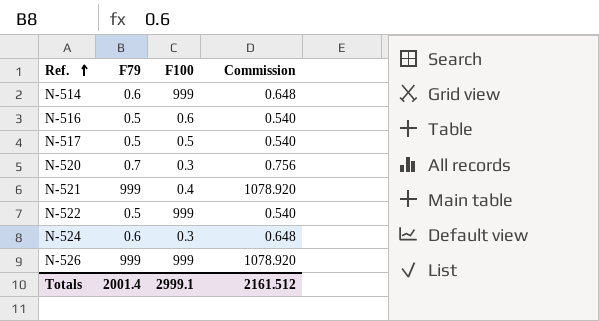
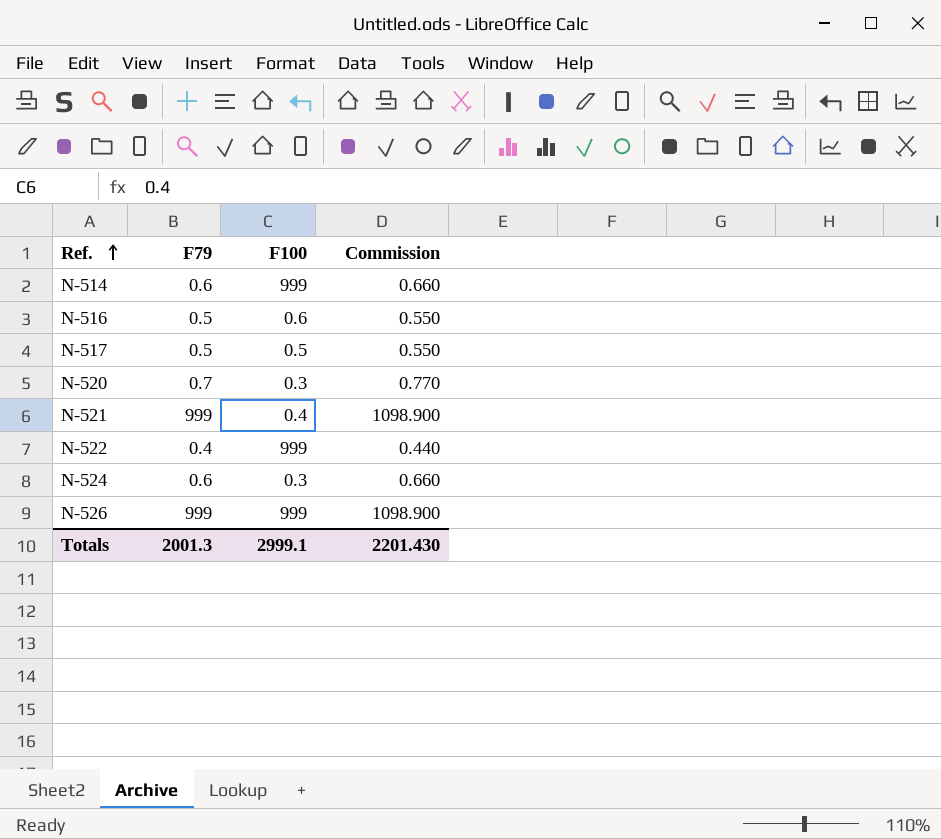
column Commission | formula: [F79] * 1.08 -> [F79] * 1.1
N-522 | F79: 0.5 -> 0.4
Totals | F79: 2001.4 -> 2001.3
Totals | Commission: 2161.512 -> 2201.430

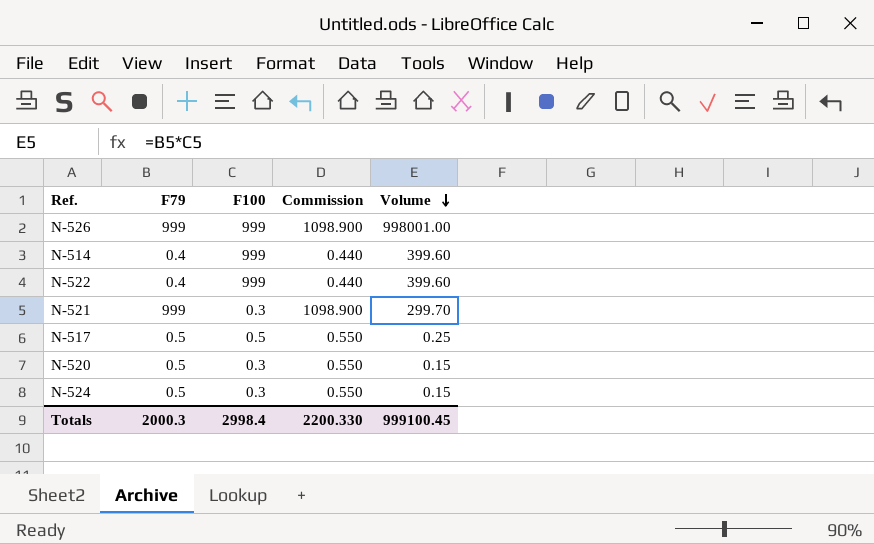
row order: Ref. ascending -> Volume descending
column Volume | formula: none -> [F79] * [F100]
row N-516: 0.5 | 0.6 | 0.550 -> none
N-514 | F79: 0.6 -> 0.4
N-514 | Commission: 0.660 -> 0.440
N-521 | F100: 0.4 -> 0.3
N-520 | F79: 0.7 -> 0.5
N-520 | Commission: 0.770 -> 0.550
N-524 | F79: 0.6 -> 0.5
N-524 | Commission: 0.660 -> 0.550
Totals | F79: 2001.3 -> 2000.3
Totals | F100: 2999.1 -> 2998.4
Totals | Commission: 2201.430 -> 2200.330

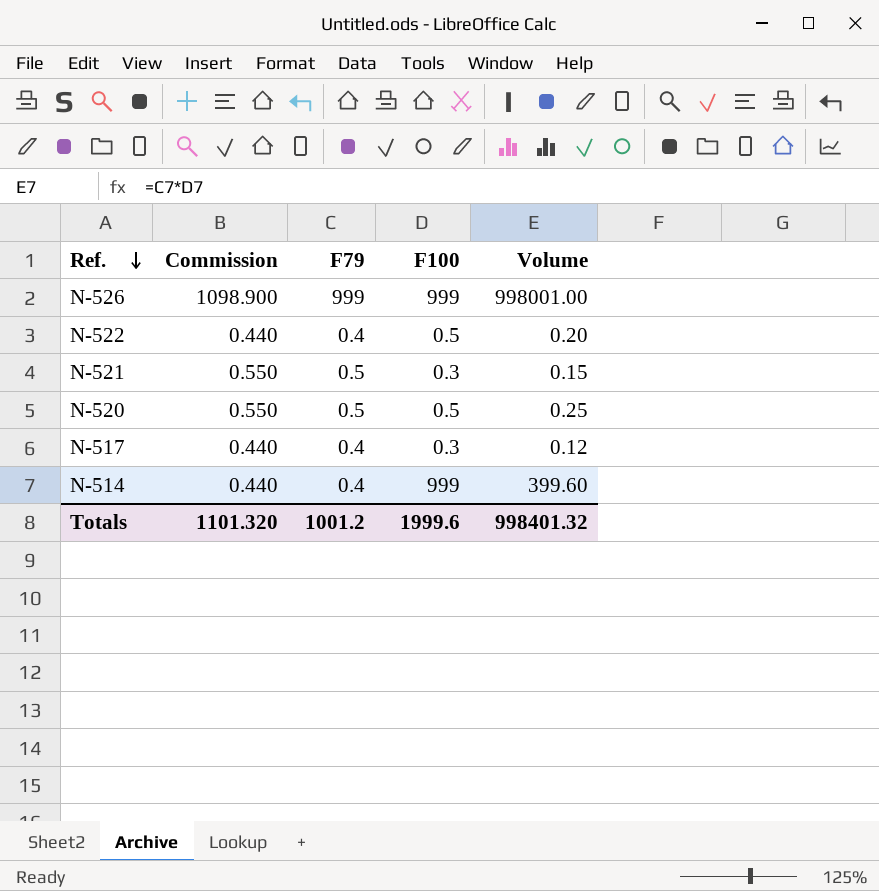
row order: Volume descending -> Ref. descending
column Commission | position: 4 -> 2
row N-524: 0.5 | 0.3 | 0.550 | 0.15 -> none
N-522 | F100: 999 -> 0.5
N-522 | Volume: 399.60 -> 0.20
N-521 | Commission: 1098.900 -> 0.550
N-521 | F79: 999 -> 0.5
N-521 | Volume: 299.70 -> 0.15
N-520 | F100: 0.3 -> 0.5
N-520 | Volume: 0.15 -> 0.25
N-517 | Commission: 0.550 -> 0.440
N-517 | F79: 0.5 -> 0.4
N-517 | F100: 0.5 -> 0.3
N-517 | Volume: 0.25 -> 0.12
Totals | Commission: 2200.330 -> 1101.320
Totals | F79: 2000.3 -> 1001.2
Totals | F100: 2998.4 -> 1999.6
Totals | Volume: 999100.45 -> 998401.32

